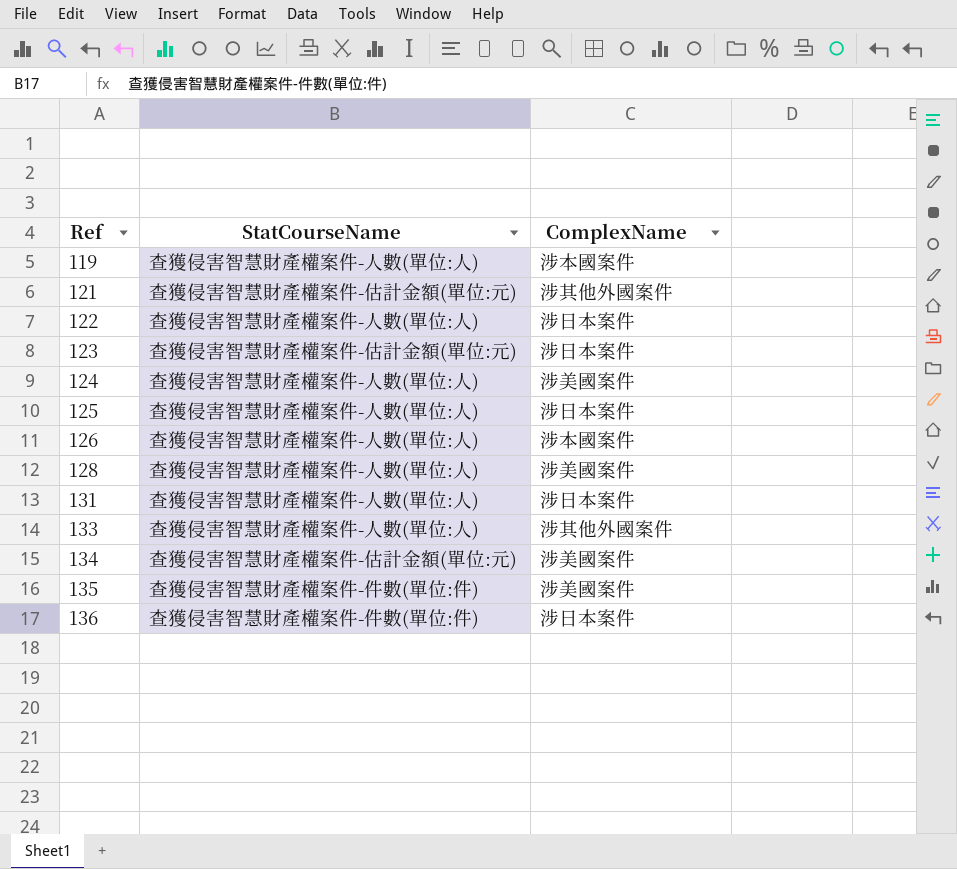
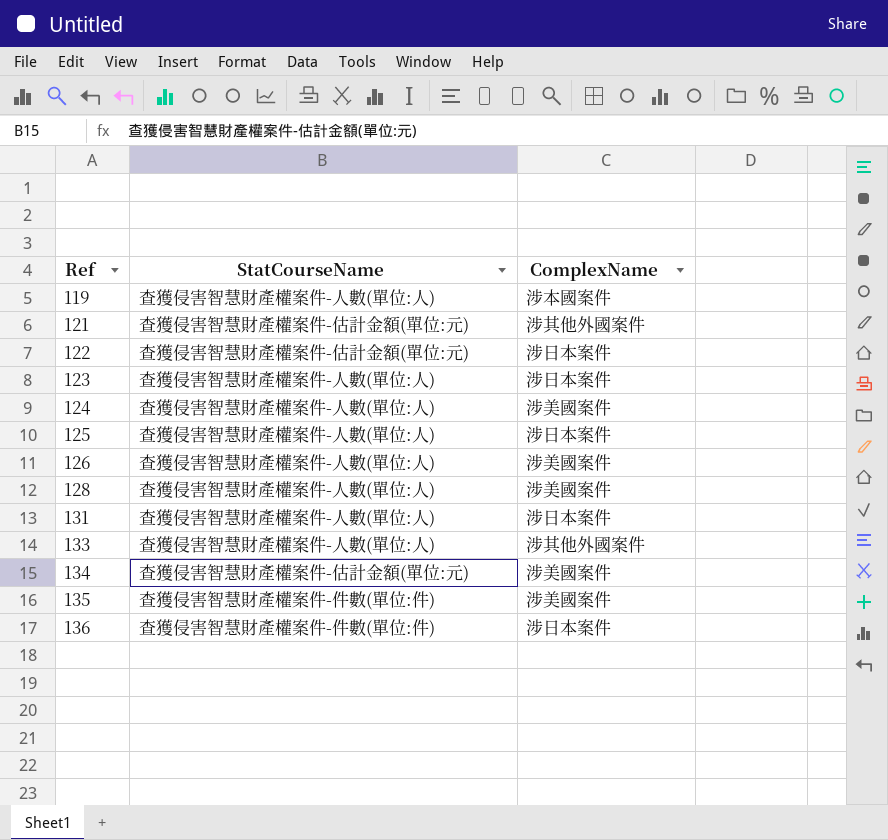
122 | StatCourseName: 查獲侵害智慧財產權案件-人數(單位:人) -> 查獲侵害智慧財產權案件-估計金額(單位:元)
123 | StatCourseName: 查獲侵害智慧財產權案件-估計金額(單位:元) -> 查獲侵害智慧財產權案件-人數(單位:人)
126 | ComplexName: 涉本國案件 -> 涉美國案件

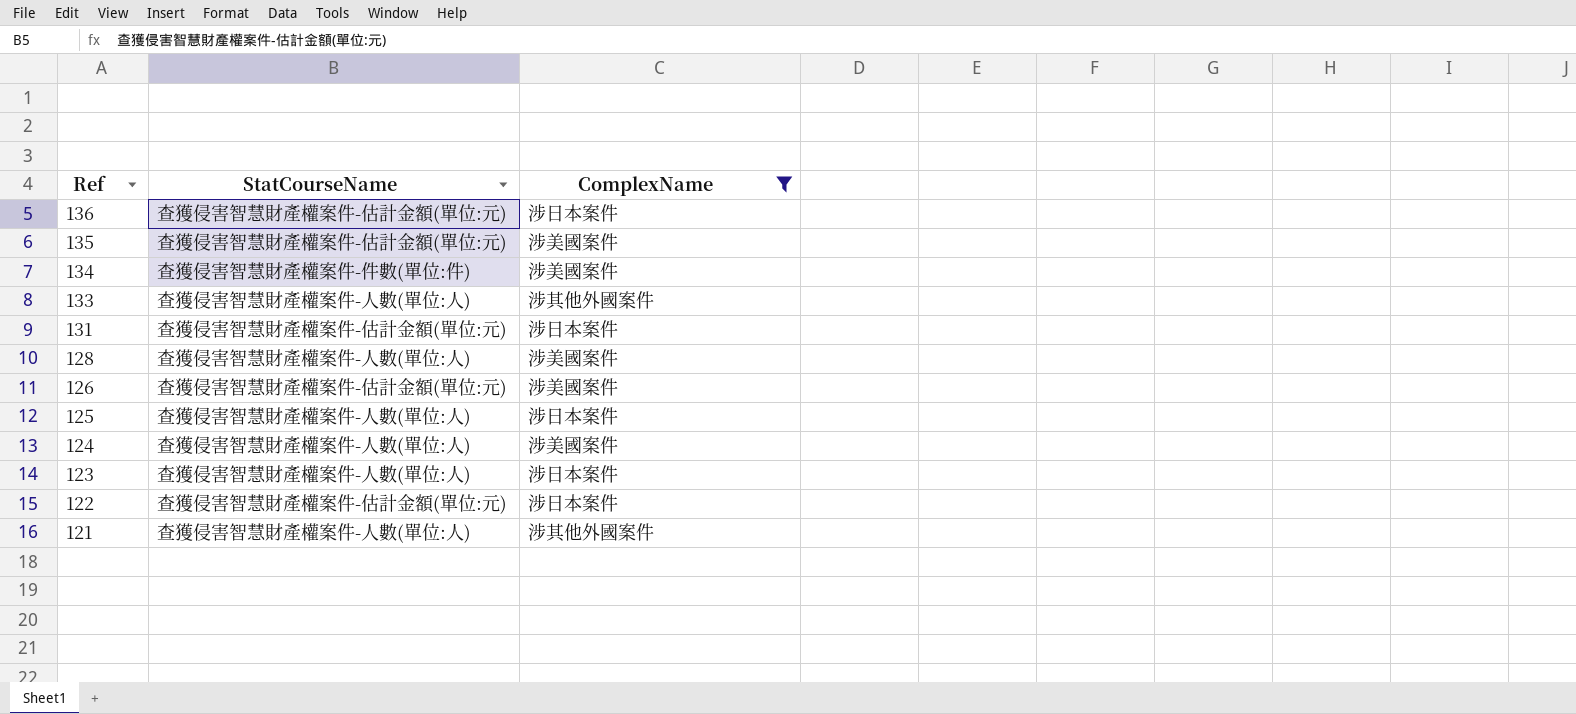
filter: none -> ComplexName != 涉本國案件
row order: Ref ascending -> Ref descending
136 | StatCourseName: 查獲侵害智慧財產權案件-件數(單位:件) -> 查獲侵害智慧財產權案件-估計金額(單位:元)
135 | StatCourseName: 查獲侵害智慧財產權案件-件數(單位:件) -> 查獲侵害智慧財產權案件-估計金額(單位:元)
134 | StatCourseName: 查獲侵害智慧財產權案件-估計金額(單位:元) -> 查獲侵害智慧財產權案件-件數(單位:件)
131 | StatCourseName: 查獲侵害智慧財產權案件-人數(單位:人) -> 查獲侵害智慧財產權案件-估計金額(單位:元)
126 | StatCourseName: 查獲侵害智慧財產權案件-人數(單位:人) -> 查獲侵害智慧財產權案件-估計金額(單位:元)
121 | StatCourseName: 查獲侵害智慧財產權案件-估計金額(單位:元) -> 查獲侵害智慧財產權案件-人數(單位:人)

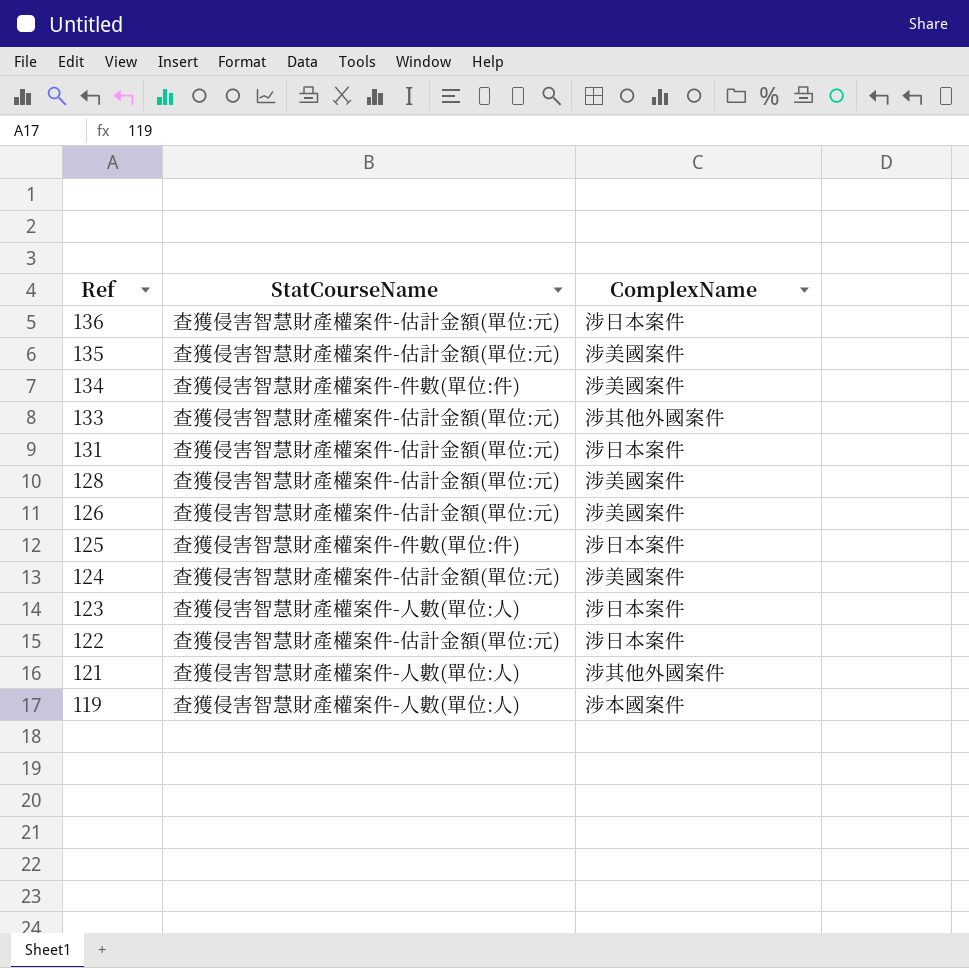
filter: ComplexName != 涉本國案件 -> none
133 | StatCourseName: 查獲侵害智慧財產權案件-人數(單位:人) -> 查獲侵害智慧財產權案件-估計金額(單位:元)
128 | StatCourseName: 查獲侵害智慧財產權案件-人數(單位:人) -> 查獲侵害智慧財產權案件-估計金額(單位:元)
125 | StatCourseName: 查獲侵害智慧財產權案件-人數(單位:人) -> 查獲侵害智慧財產權案件-件數(單位:件)
124 | StatCourseName: 查獲侵害智慧財產權案件-人數(單位:人) -> 查獲侵害智慧財產權案件-估計金額(單位:元)

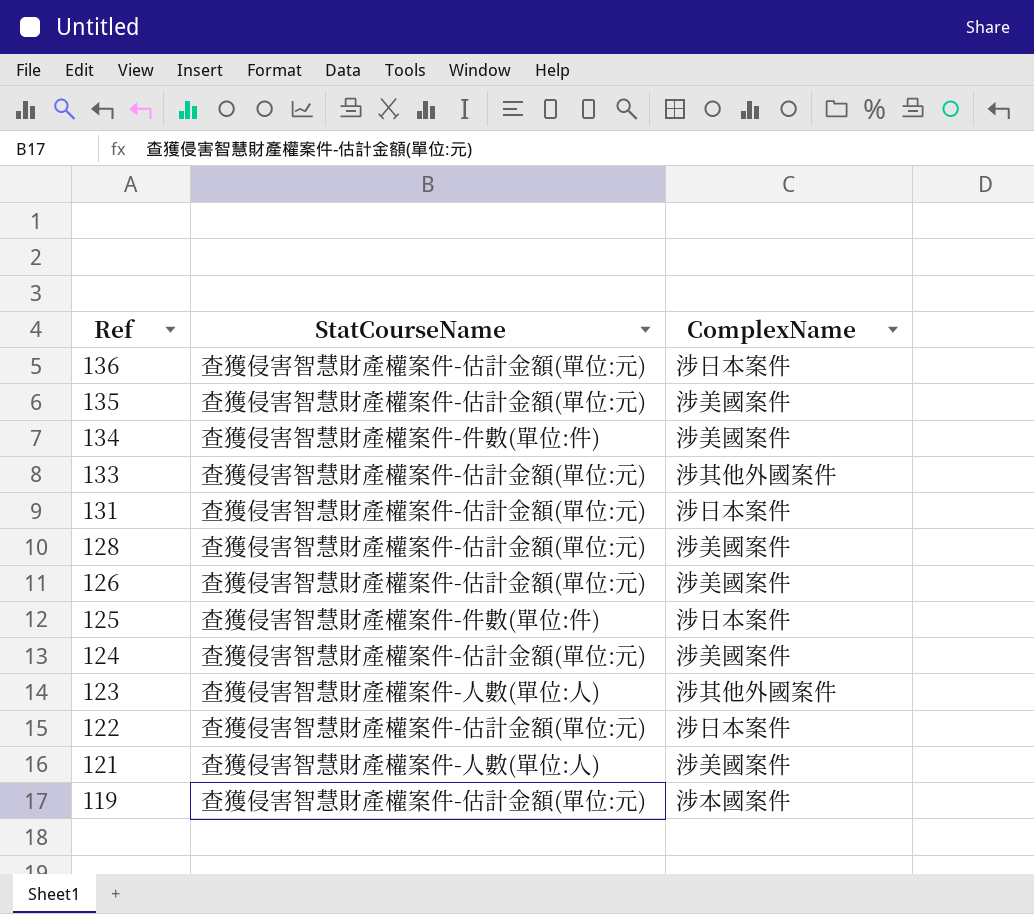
123 | ComplexName: 涉日本案件 -> 涉其他外國案件
121 | ComplexName: 涉其他外國案件 -> 涉美國案件
119 | StatCourseName: 查獲侵害智慧財產權案件-人數(單位:人) -> 查獲侵害智慧財產權案件-估計金額(單位:元)

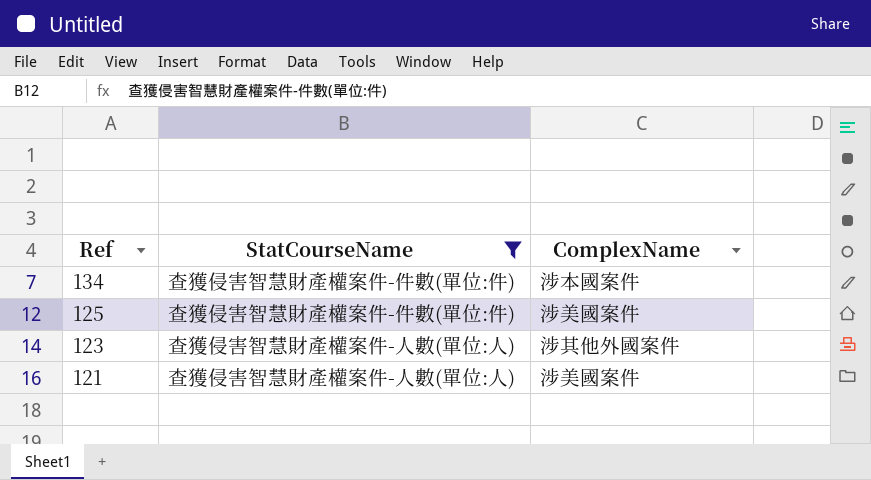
filter: none -> StatCourseName != 查獲侵害智慧財產權案件-估計金額(單位:元)
134 | ComplexName: 涉美國案件 -> 涉本國案件
125 | ComplexName: 涉日本案件 -> 涉美國案件

